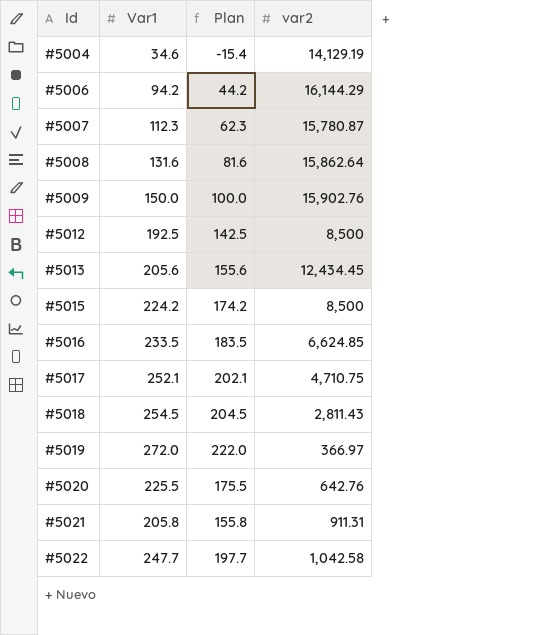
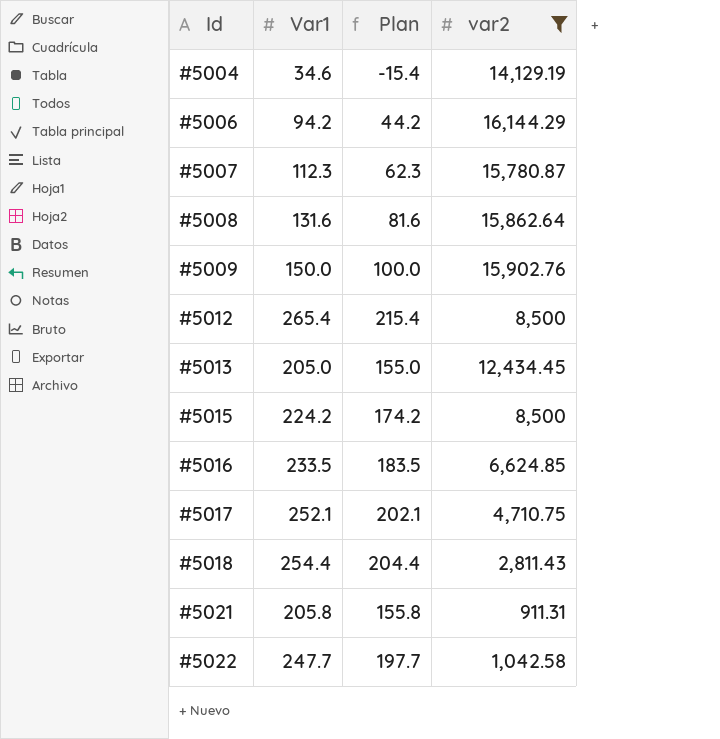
filter: none -> var2 >= 911.31
#5012 | Var1: 192.5 -> 265.4
#5012 | Plan: 142.5 -> 215.4
#5013 | Var1: 205.6 -> 205.0
#5013 | Plan: 155.6 -> 155.0
#5018 | Var1: 254.5 -> 254.4
#5018 | Plan: 204.5 -> 204.4

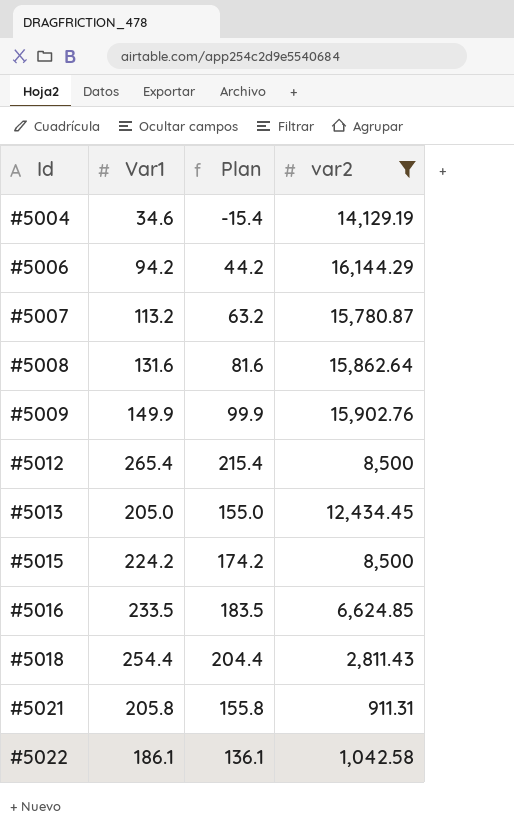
row #5017: 252.1 | 202.1 | 4,710.75 -> none
#5007 | Var1: 112.3 -> 113.2
#5007 | Plan: 62.3 -> 63.2
#5009 | Var1: 150.0 -> 149.9
#5009 | Plan: 100.0 -> 99.9
#5022 | Var1: 247.7 -> 186.1
#5022 | Plan: 197.7 -> 136.1

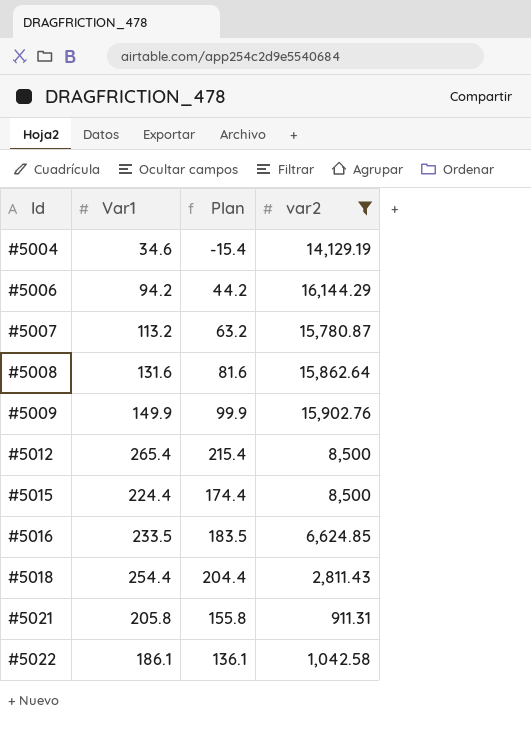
row #5013: 205.0 | 155.0 | 12,434.45 -> none
#5015 | Var1: 224.2 -> 224.4
#5015 | Plan: 174.2 -> 174.4

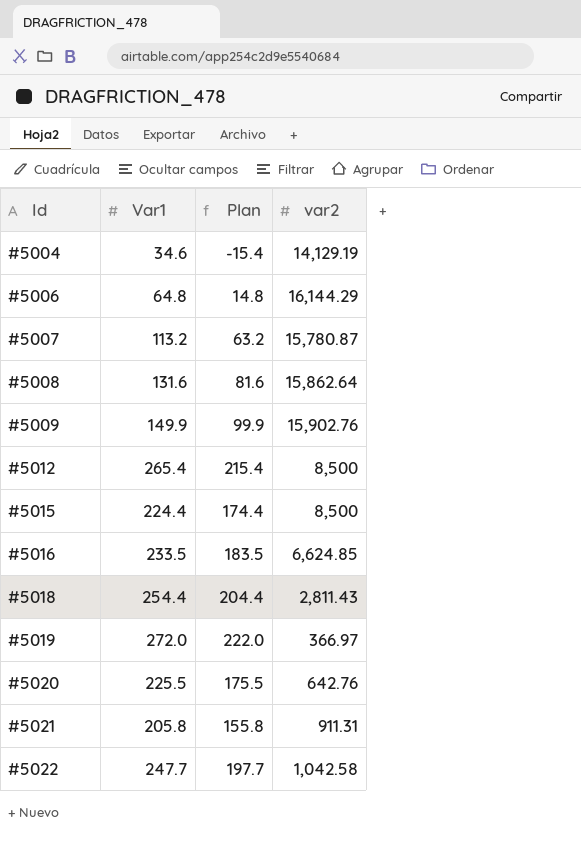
filter: var2 >= 911.31 -> none
#5006 | Var1: 94.2 -> 64.8
#5006 | Plan: 44.2 -> 14.8
#5022 | Var1: 186.1 -> 247.7
#5022 | Plan: 136.1 -> 197.7

